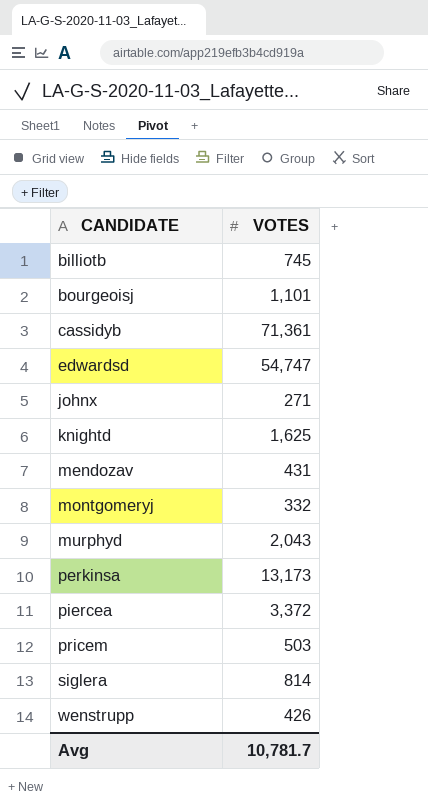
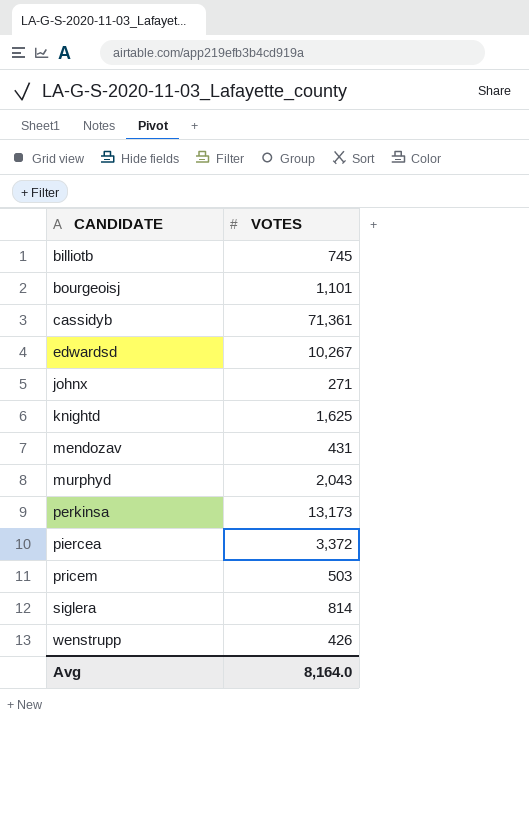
row montgomeryj: 332 -> none
edwardsd | VOTES: 54,747 -> 10,267
Avg | VOTES: 10,781.7 -> 8,164.0

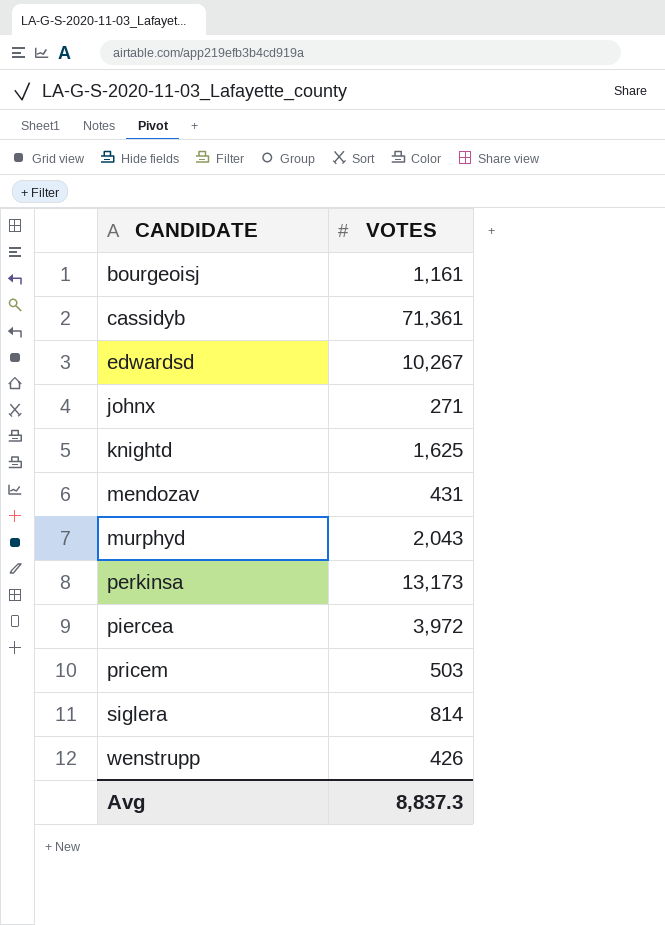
row billiotb: 745 -> none
bourgeoisj | VOTES: 1,101 -> 1,161
piercea | VOTES: 3,372 -> 3,972
Avg | VOTES: 8,164.0 -> 8,837.3

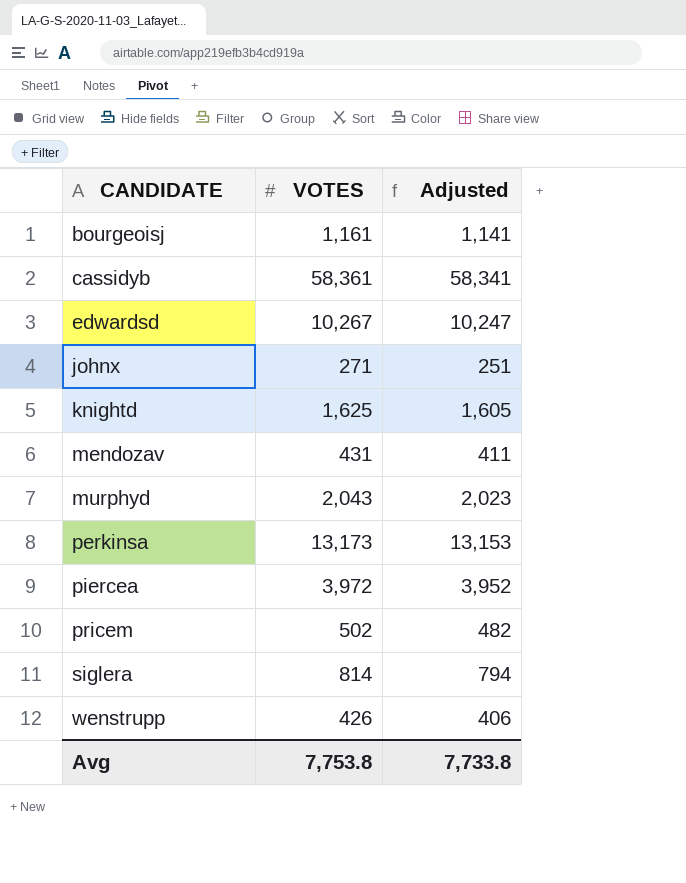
column Adjusted | formula: none -> [VOTES] - 20
cassidyb | VOTES: 71,361 -> 58,361
pricem | VOTES: 503 -> 502
Avg | VOTES: 8,837.3 -> 7,753.8

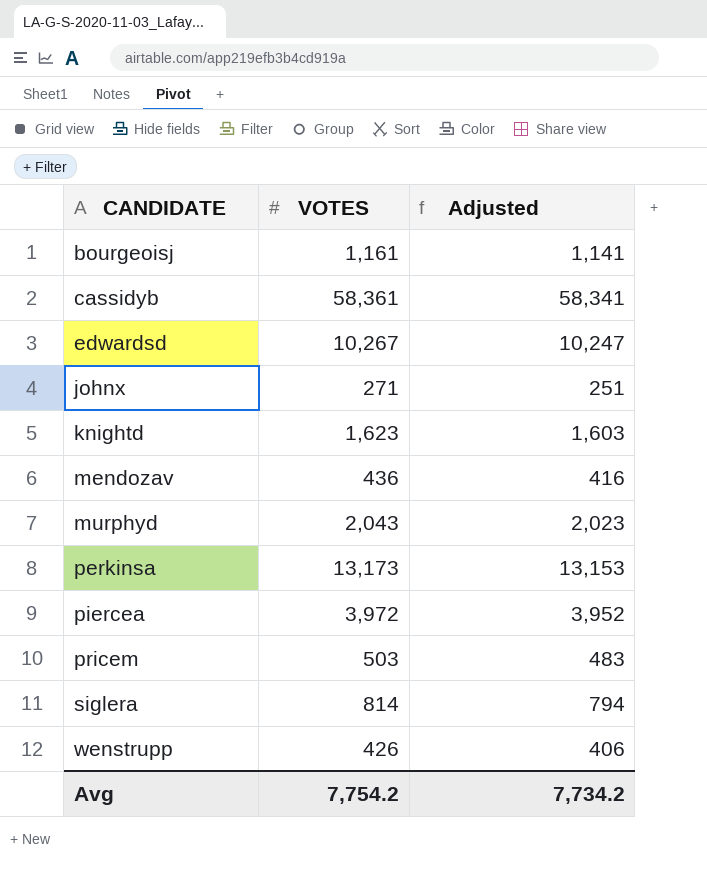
knightd | VOTES: 1,625 -> 1,623
knightd | Adjusted: 1,605 -> 1,603
mendozav | VOTES: 431 -> 436
mendozav | Adjusted: 411 -> 416
pricem | VOTES: 502 -> 503
pricem | Adjusted: 482 -> 483
Avg | VOTES: 7,753.8 -> 7,754.2
Avg | Adjusted: 7,733.8 -> 7,734.2

